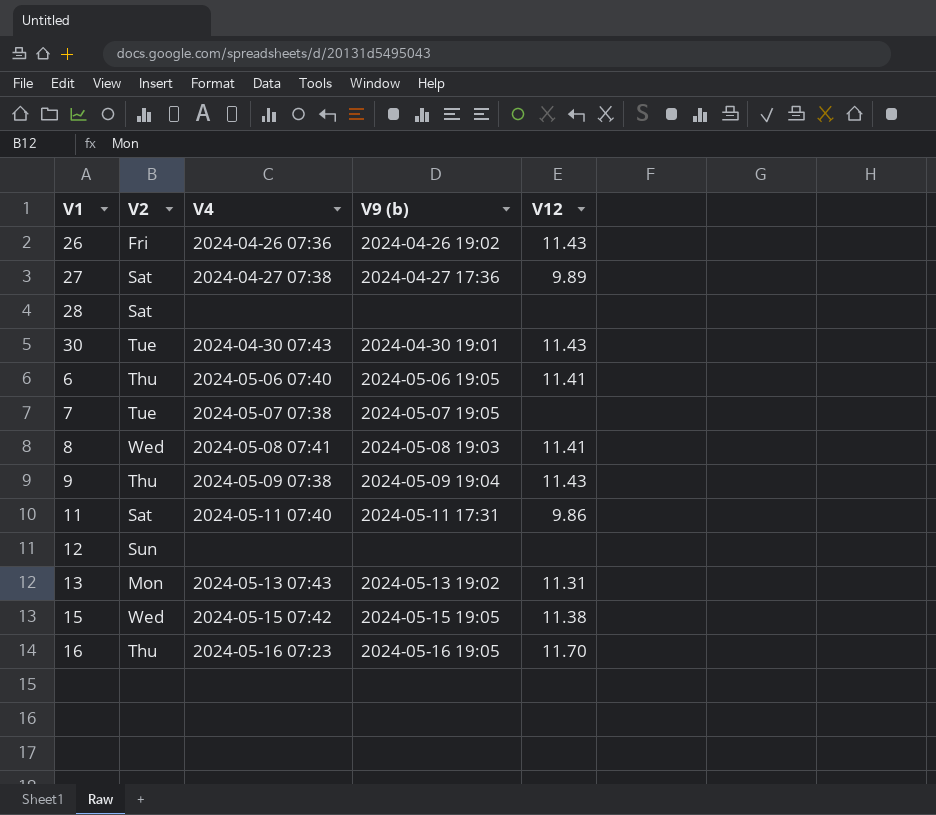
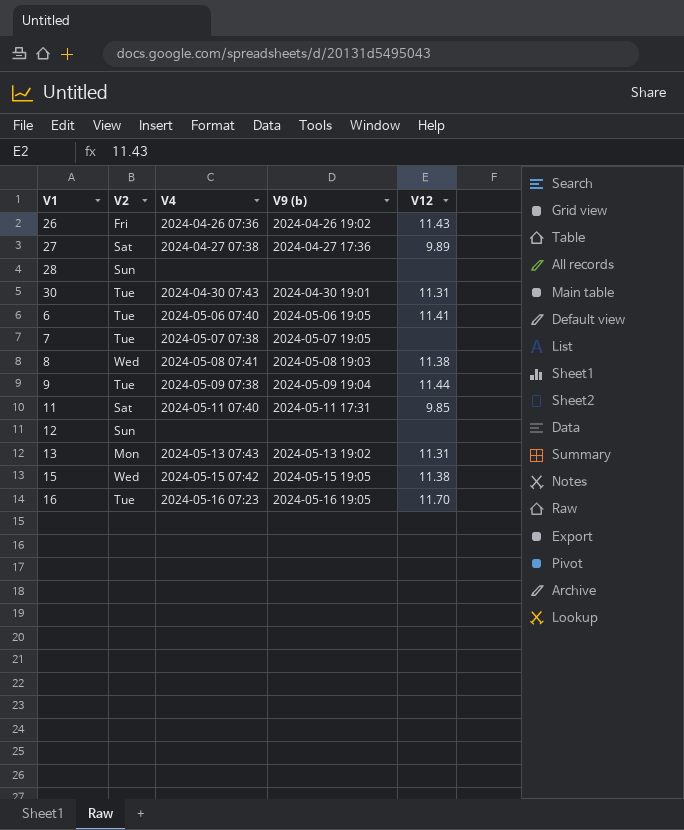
28 | V2: Sat -> Sun
30 | V12: 11.43 -> 11.31
6 | V2: Thu -> Tue
8 | V12: 11.41 -> 11.38
9 | V2: Thu -> Tue
9 | V12: 11.43 -> 11.44
11 | V12: 9.86 -> 9.85
16 | V2: Thu -> Tue

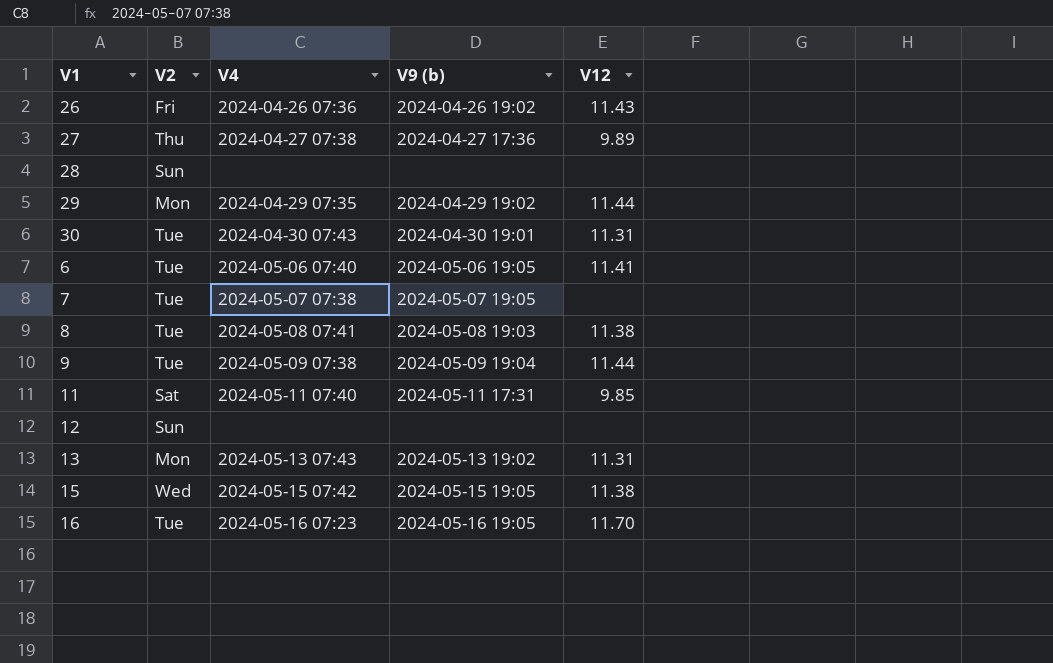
27 | V2: Sat -> Thu
row 29: none -> Mon | 2024-04-29 07:35 | 2024-04-29 19:02 | 11.44
8 | V2: Wed -> Tue

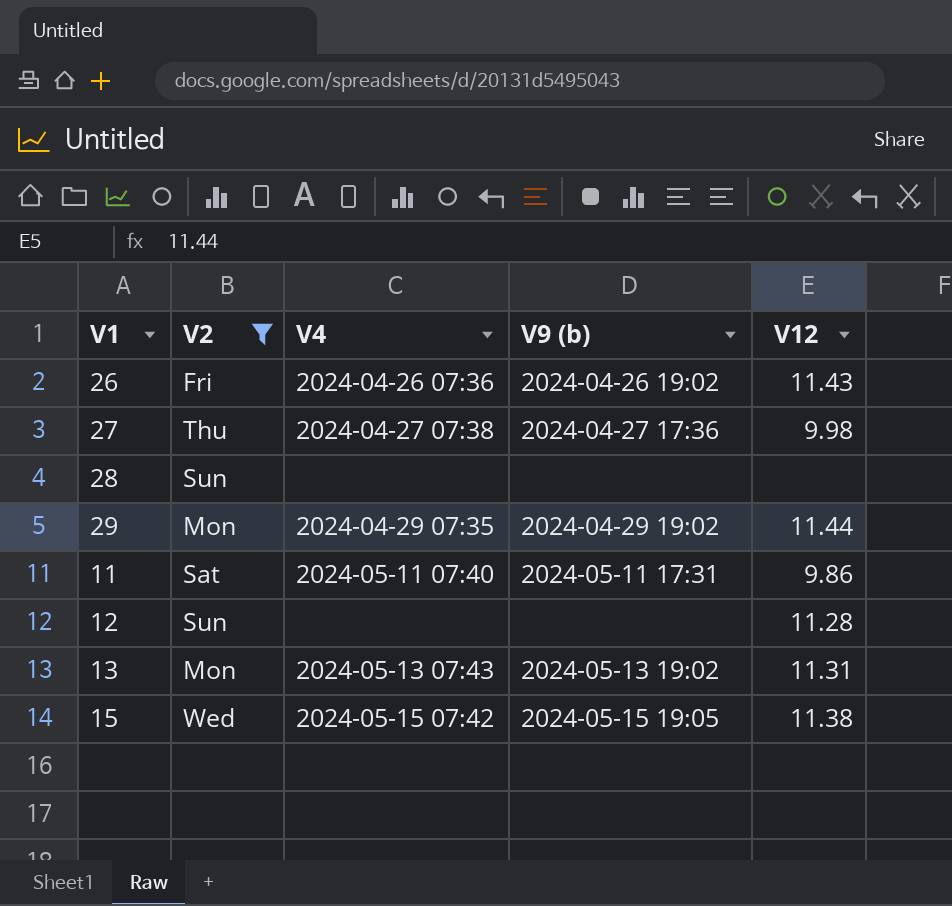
filter: none -> V2 != Tue
27 | V12: 9.89 -> 9.98
11 | V12: 9.85 -> 9.86
12 | V12: none -> 11.28

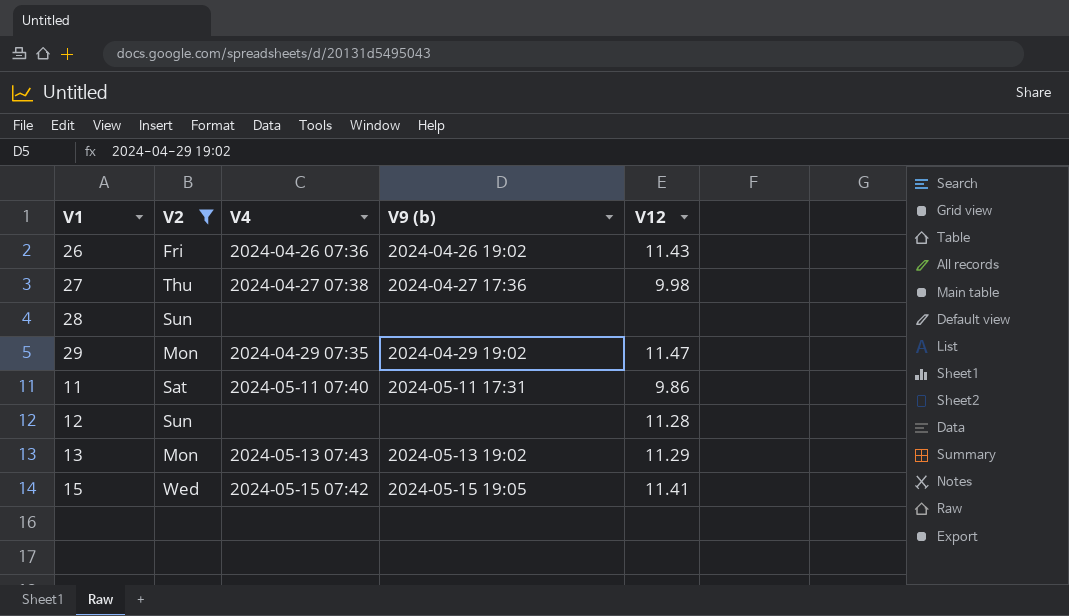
29 | V12: 11.44 -> 11.47
13 | V12: 11.31 -> 11.29
15 | V12: 11.38 -> 11.41

